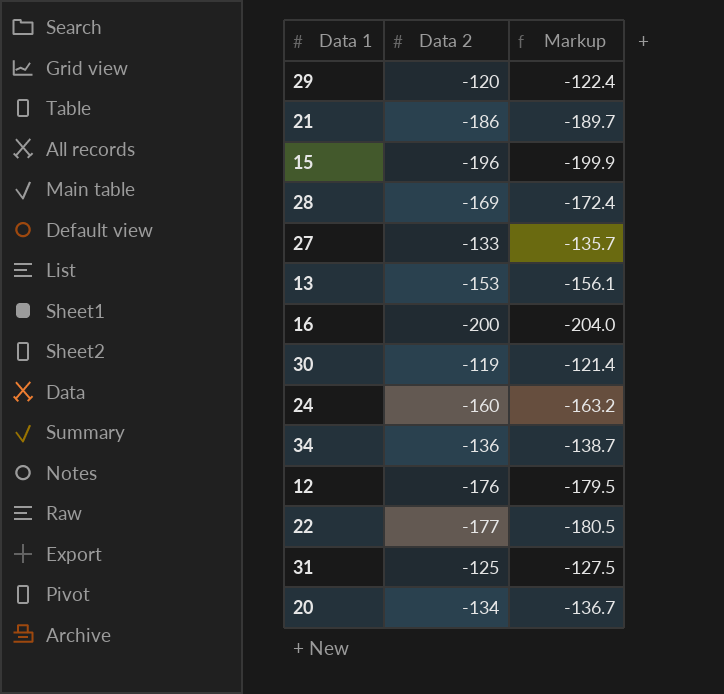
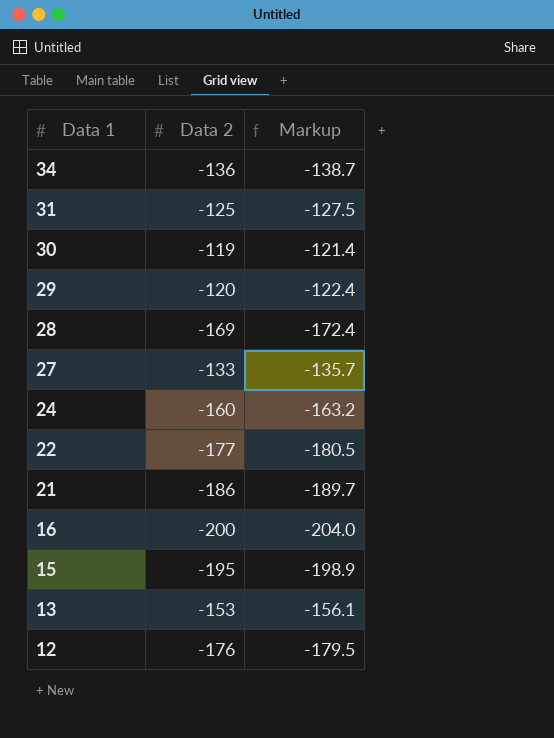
row order: none -> Data 1 descending
row 20: -134 | -136.7 -> none
15 | Data 2: -196 -> -195
15 | Markup: -199.9 -> -198.9

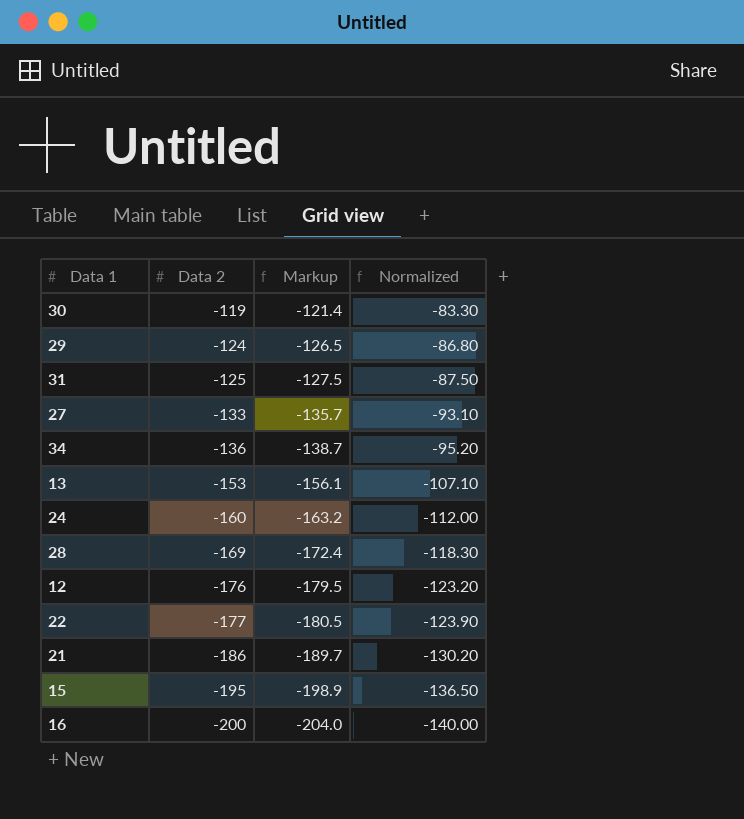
row order: Data 1 descending -> Data 2 descending
column Normalized | formula: none -> [Data 2] * 0.7
29 | Data 2: -120 -> -124
29 | Markup: -122.4 -> -126.5

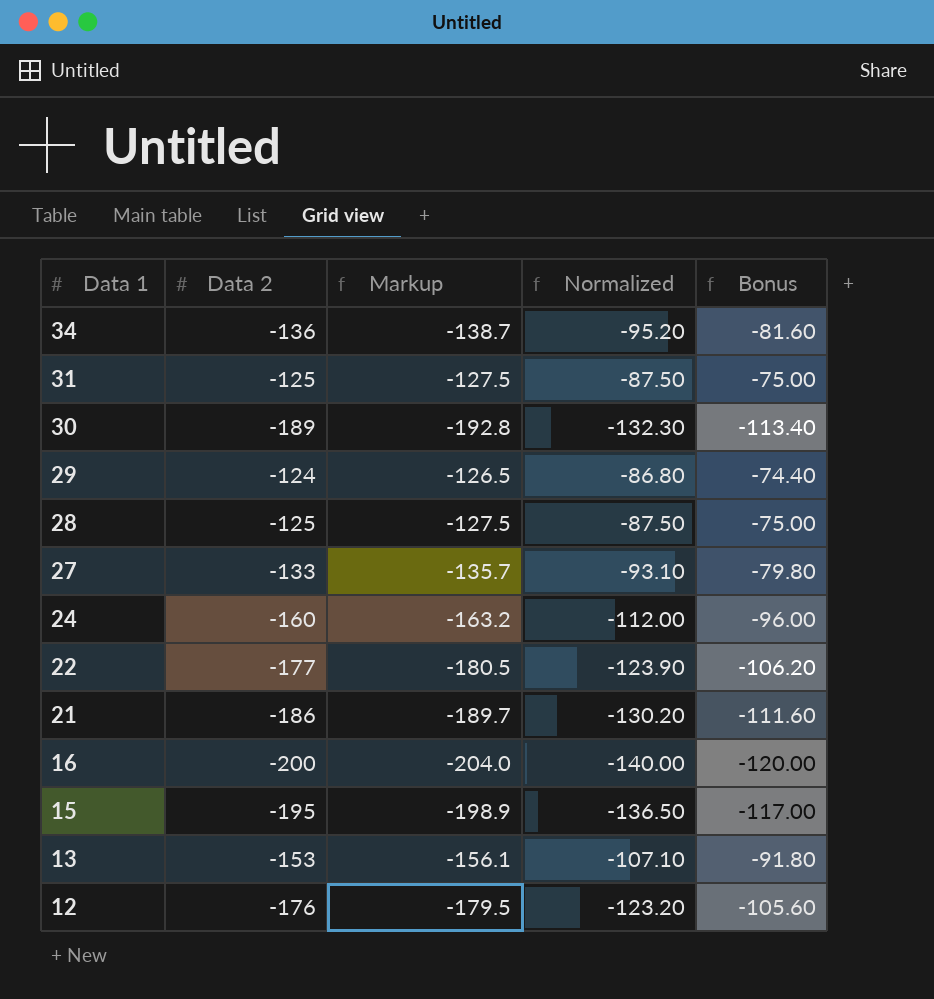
row order: Data 2 descending -> Data 1 descending
column Bonus | formula: none -> [Data 2] * 0.6
30 | Data 2: -119 -> -189
30 | Markup: -121.4 -> -192.8
30 | Normalized: -83.30 -> -132.30
28 | Data 2: -169 -> -125
28 | Markup: -172.4 -> -127.5
28 | Normalized: -118.30 -> -87.50

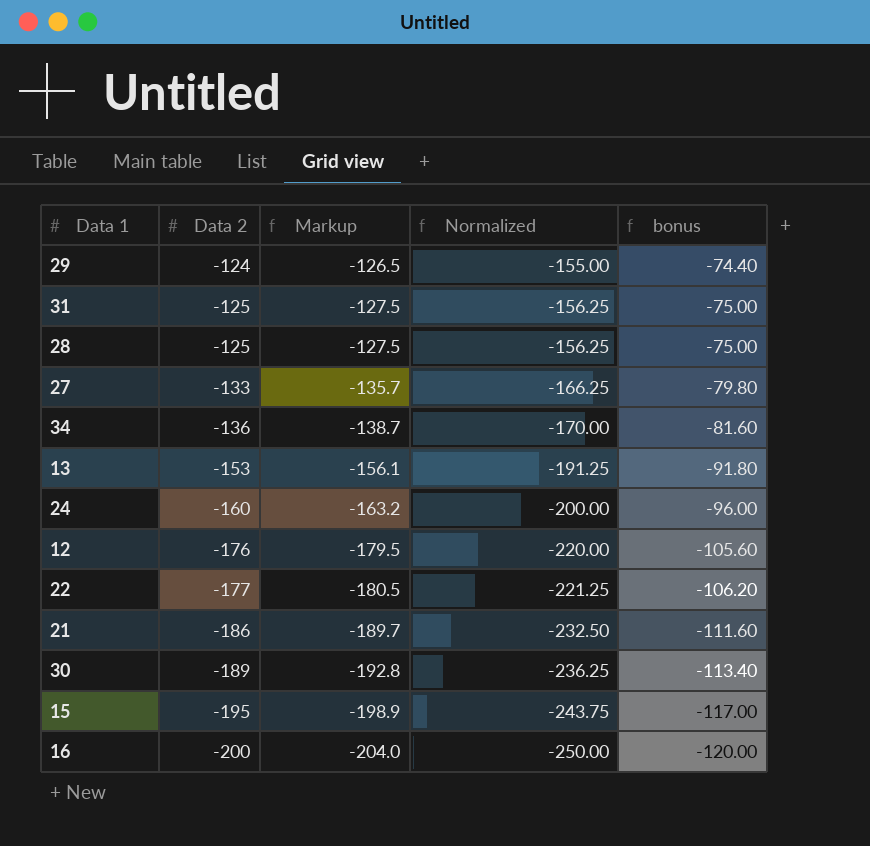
row order: Data 1 descending -> Data 2 descending
column Normalized | formula: [Data 2] * 0.7 -> [Data 2] * 1.25
column name: Bonus -> bonus

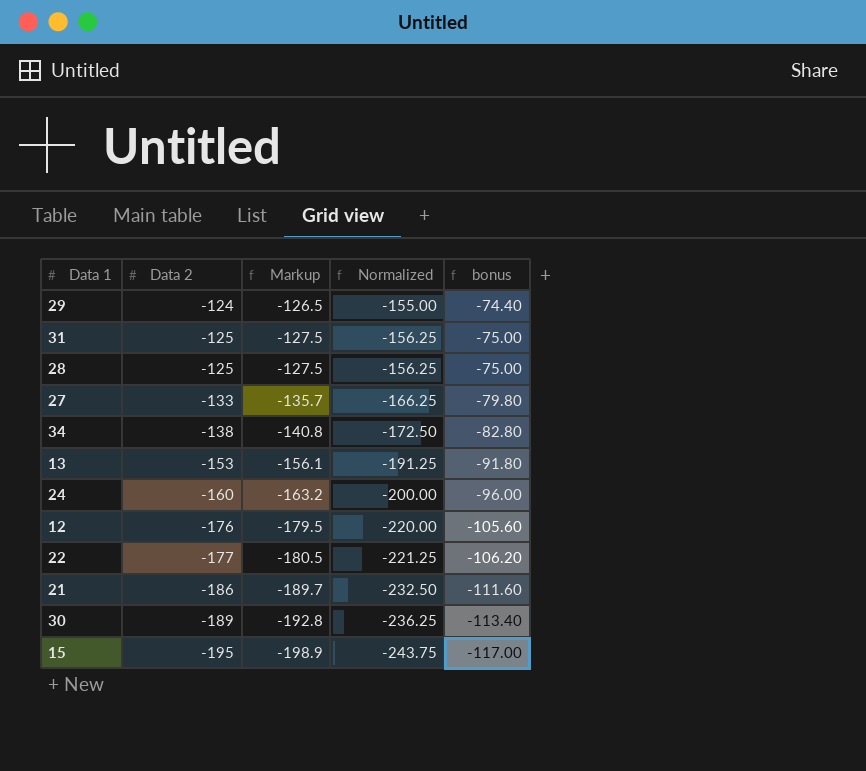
row 16: -200 | -204.0 | -250.00 | -120.00 -> none
34 | Data 2: -136 -> -138
34 | Markup: -138.7 -> -140.8
34 | Normalized: -170.00 -> -172.50
34 | bonus: -81.60 -> -82.80

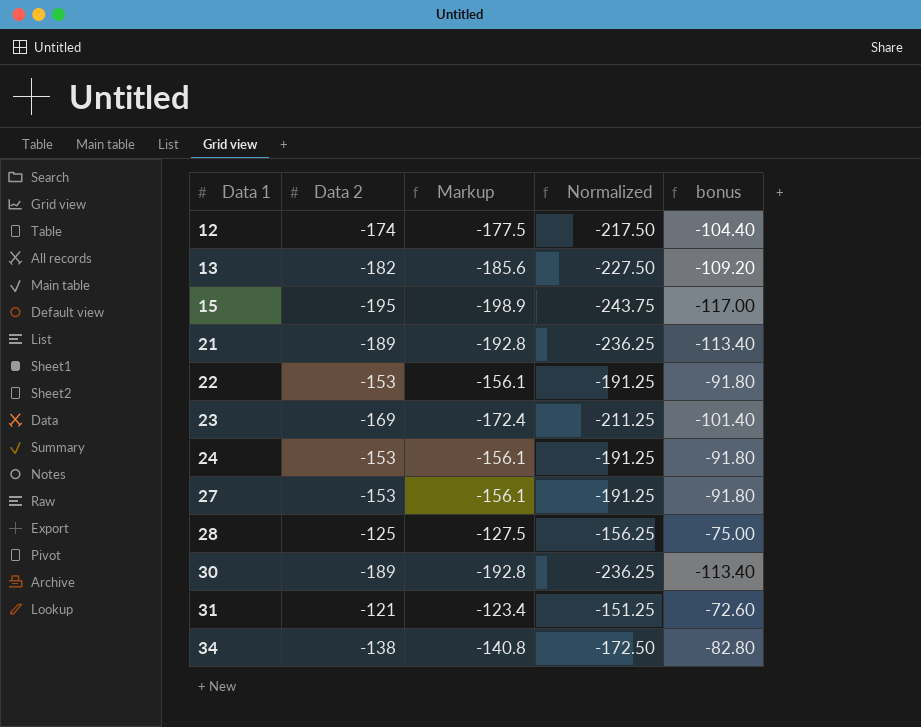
row order: Data 2 descending -> Data 1 ascending
row 29: -124 | -126.5 | -155.00 | -74.40 -> none
12 | Data 2: -176 -> -174
12 | Markup: -179.5 -> -177.5
12 | Normalized: -220.00 -> -217.50
12 | bonus: -105.60 -> -104.40
13 | Data 2: -153 -> -182
13 | Markup: -156.1 -> -185.6
13 | Normalized: -191.25 -> -227.50
13 | bonus: -91.80 -> -109.20
21 | Data 2: -186 -> -189
21 | Markup: -189.7 -> -192.8
21 | Normalized: -232.50 -> -236.25
21 | bonus: -111.60 -> -113.40
22 | Data 2: -177 -> -153
22 | Markup: -180.5 -> -156.1
22 | Normalized: -221.25 -> -191.25
22 | bonus: -106.20 -> -91.80
row 23: none -> -169 | -172.4 | -211.25 | -101.40
24 | Data 2: -160 -> -153
24 | Markup: -163.2 -> -156.1
24 | Normalized: -200.00 -> -191.25
24 | bonus: -96.00 -> -91.80
27 | Data 2: -133 -> -153
27 | Markup: -135.7 -> -156.1
27 | Normalized: -166.25 -> -191.25
27 | bonus: -79.80 -> -91.80
31 | Data 2: -125 -> -121
31 | Markup: -127.5 -> -123.4
31 | Normalized: -156.25 -> -151.25
31 | bonus: -75.00 -> -72.60

